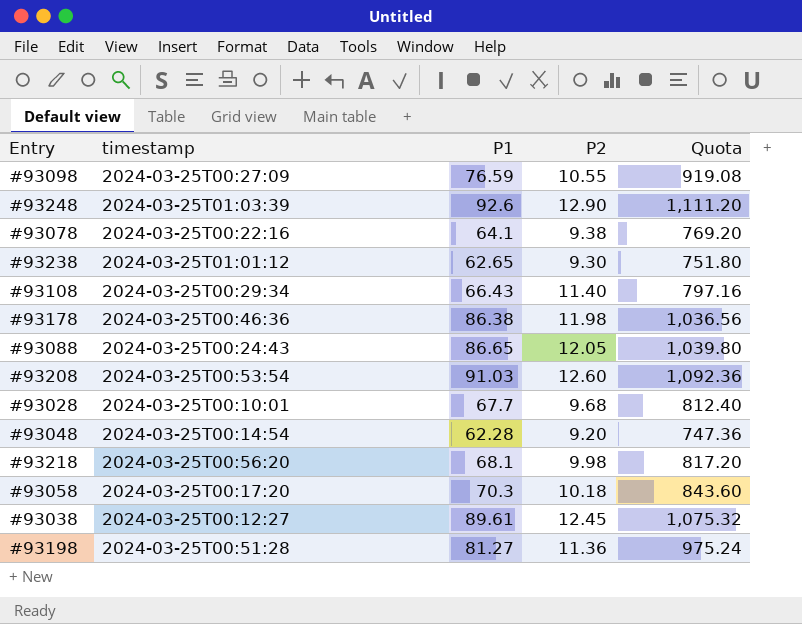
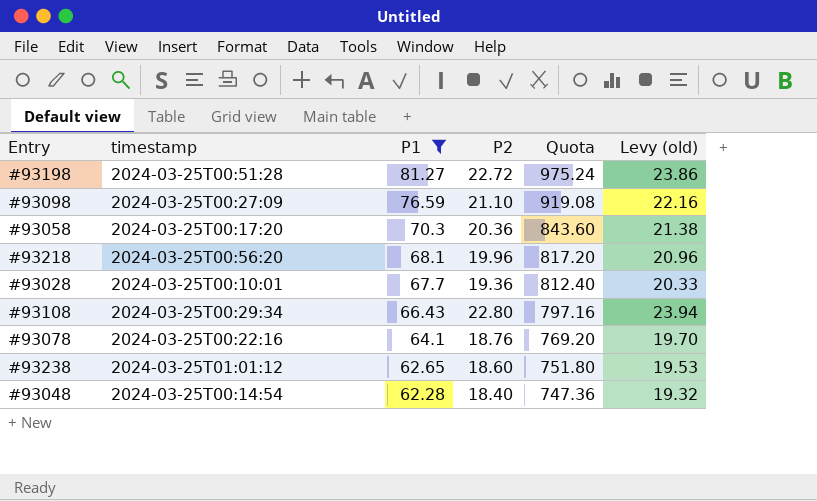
filter: none -> P1 <= 81.27
row order: none -> P1 descending
column Levy (old) | formula: none -> [P2] * 1.05
#93198 | P2: 11.36 -> 22.72
#93098 | P2: 10.55 -> 21.10
#93058 | P2: 10.18 -> 20.36
#93218 | P2: 9.98 -> 19.96
#93028 | P2: 9.68 -> 19.36
#93108 | P2: 11.40 -> 22.80
#93078 | P2: 9.38 -> 18.76
#93238 | P2: 9.30 -> 18.60
#93048 | P2: 9.20 -> 18.40

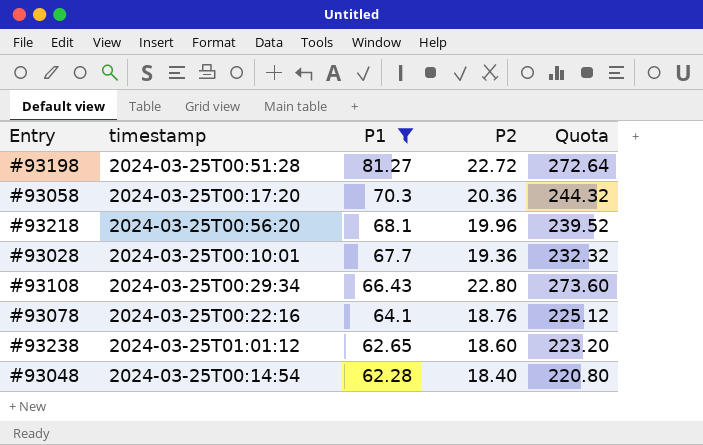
column Levy (old) | formula: [P2] * 1.05 -> none
column Quota | formula: [P1] * 12 -> [P2] * 12
row #93098: 2024-03-25T00:27:09 | 76.59 | 21.10 | 919.08 | 22.16 -> none

